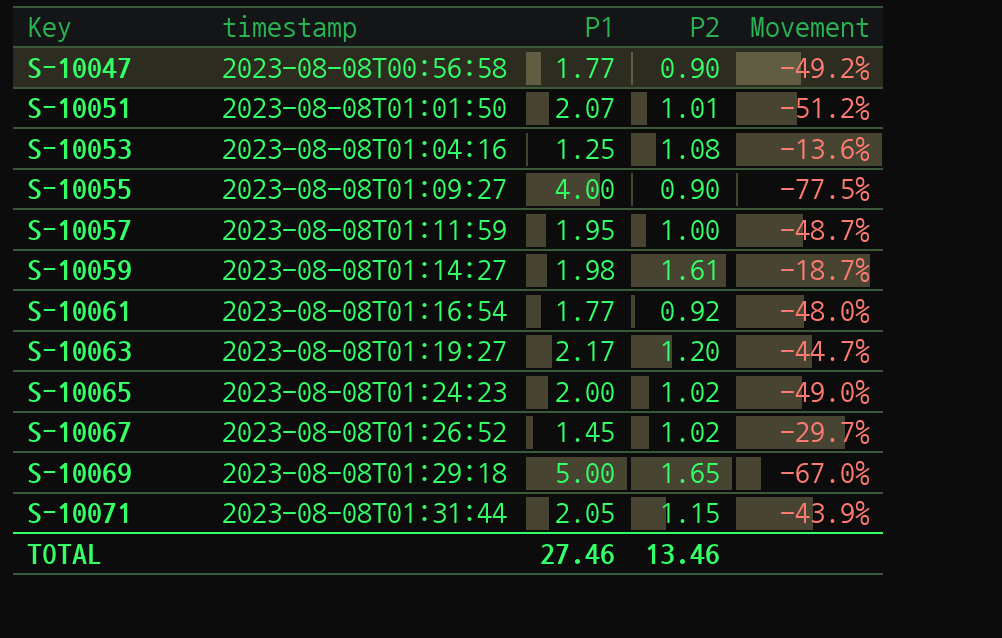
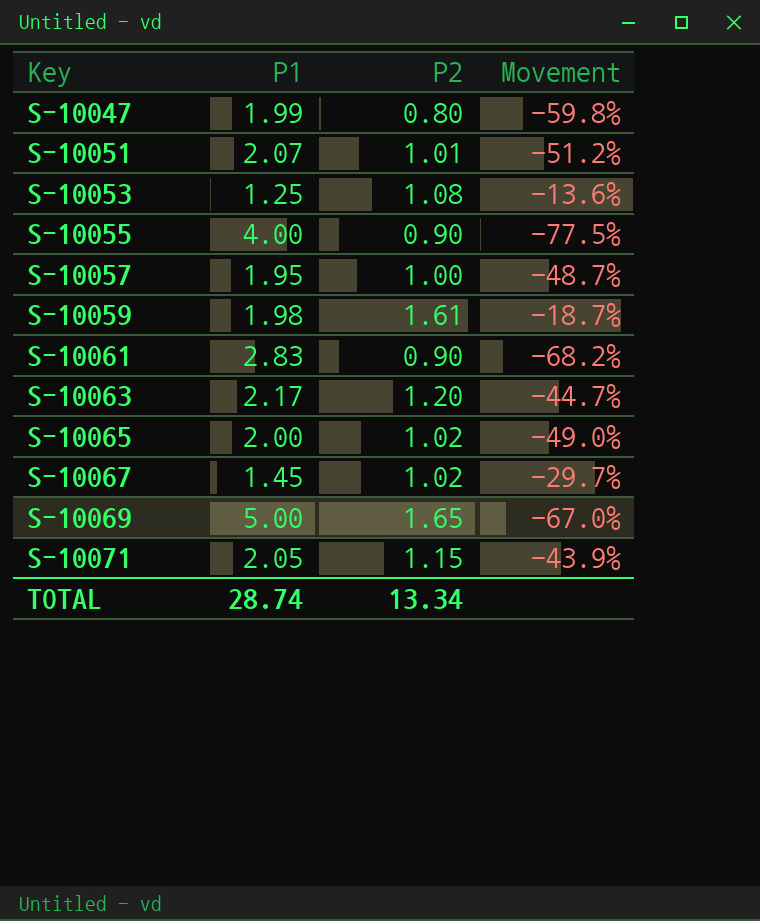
column timestamp | position: 2 -> none
S-10047 | P1: 1.77 -> 1.99
S-10047 | P2: 0.90 -> 0.80
S-10047 | Movement: -49.2% -> -59.8%
S-10061 | P1: 1.77 -> 2.83
S-10061 | P2: 0.92 -> 0.90
S-10061 | Movement: -48.0% -> -68.2%
TOTAL | P1: 27.46 -> 28.74
TOTAL | P2: 13.46 -> 13.34

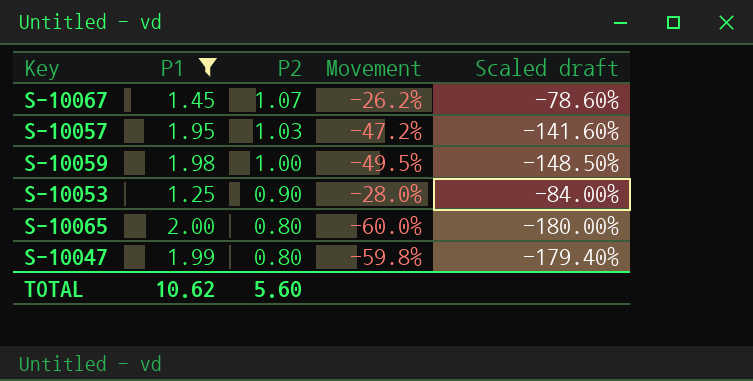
filter: none -> P1 <= 2.00
row order: Key ascending -> P2 descending
column Scaled draft | formula: none -> [Movement] * 3
S-10067 | P2: 1.02 -> 1.07
S-10067 | Movement: -29.7% -> -26.2%
S-10057 | P2: 1.00 -> 1.03
S-10057 | Movement: -48.7% -> -47.2%
S-10059 | P2: 1.61 -> 1.00
S-10059 | Movement: -18.7% -> -49.5%
S-10053 | P2: 1.08 -> 0.90
S-10053 | Movement: -13.6% -> -28.0%
S-10065 | P2: 1.02 -> 0.80
S-10065 | Movement: -49.0% -> -60.0%
TOTAL | P1: 28.74 -> 10.62
TOTAL | P2: 13.34 -> 5.60

